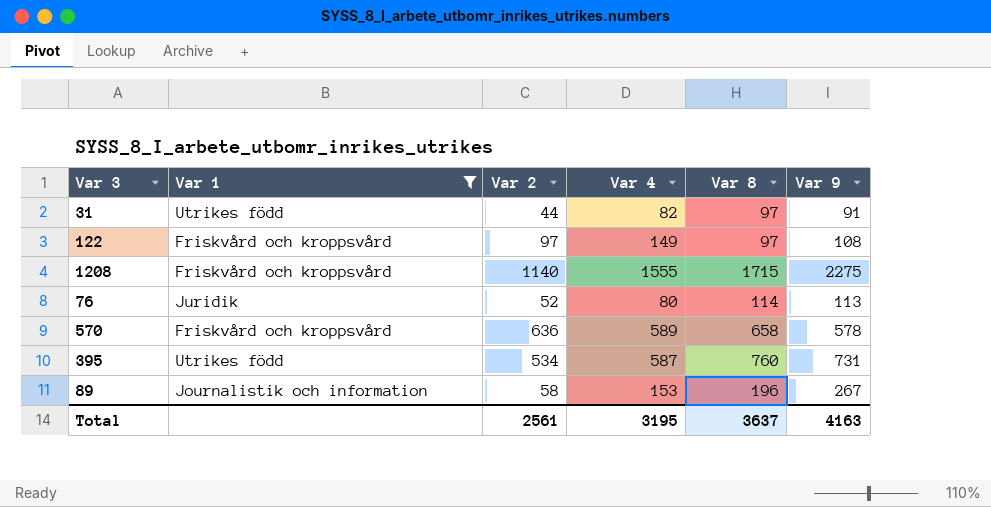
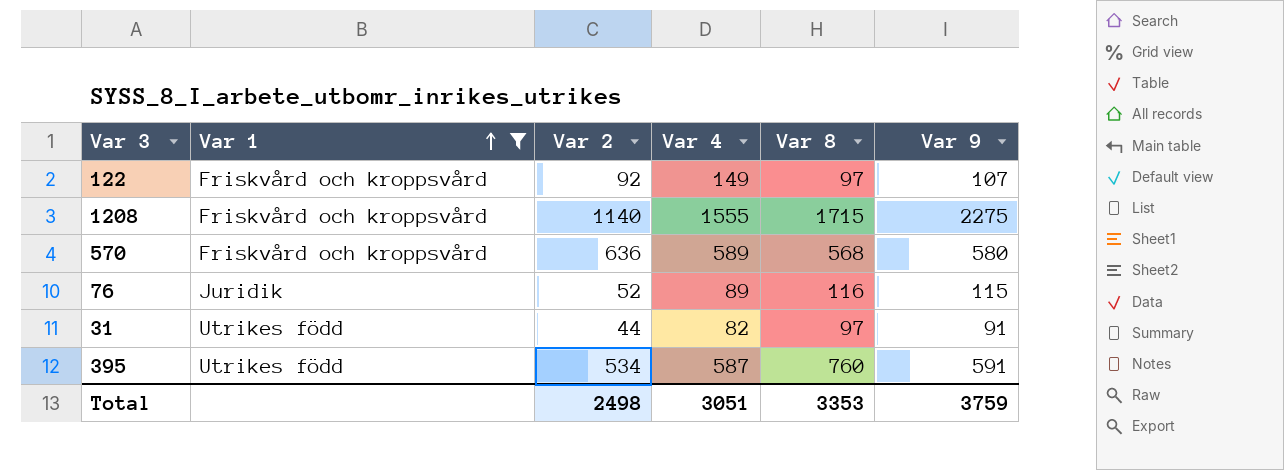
row order: none -> Var 1 ascending
row 89: Journalistik och information | 58 | 153 | 196 | 267 -> none
122 | Var 2: 97 -> 92
122 | Var 9: 108 -> 107
570 | Var 8: 658 -> 568
570 | Var 9: 578 -> 580
76 | Var 4: 80 -> 89
76 | Var 8: 114 -> 116
76 | Var 9: 113 -> 115
395 | Var 9: 731 -> 591
Total | Var 2: 2561 -> 2498
Total | Var 4: 3195 -> 3051
Total | Var 8: 3637 -> 3353
Total | Var 9: 4163 -> 3759

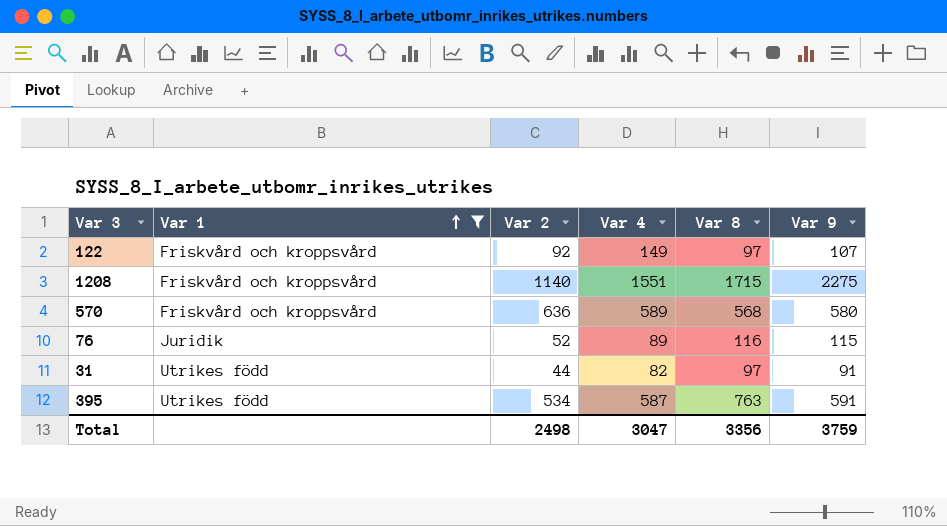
1208 | Var 4: 1555 -> 1551
395 | Var 8: 760 -> 763
Total | Var 4: 3051 -> 3047
Total | Var 8: 3353 -> 3356

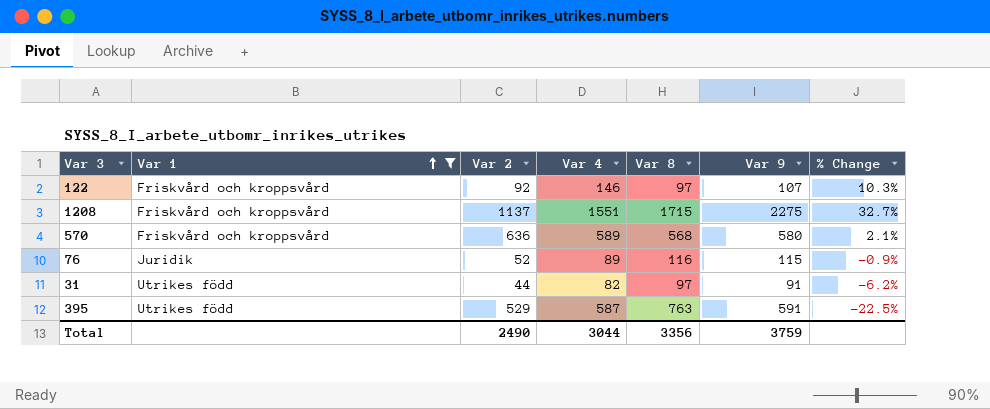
column % Change | formula: none -> ([Var 9] - [Var 8]) / [Var 8]
122 | Var 4: 149 -> 146
1208 | Var 2: 1140 -> 1137
395 | Var 2: 534 -> 529
Total | Var 2: 2498 -> 2490
Total | Var 4: 3047 -> 3044

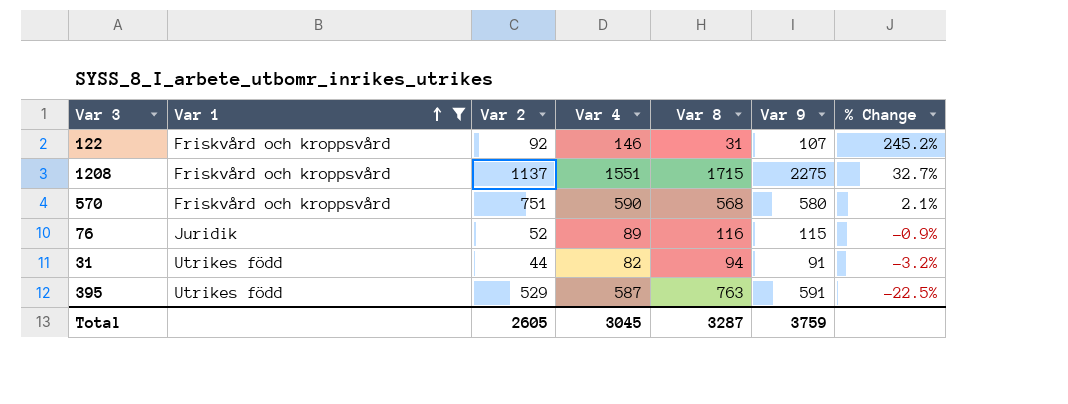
122 | Var 8: 97 -> 31
122 | % Change: 10.3% -> 245.2%
570 | Var 2: 636 -> 751
570 | Var 4: 589 -> 590
31 | Var 8: 97 -> 94
31 | % Change: -6.2% -> -3.2%
Total | Var 2: 2490 -> 2605
Total | Var 4: 3044 -> 3045
Total | Var 8: 3356 -> 3287

